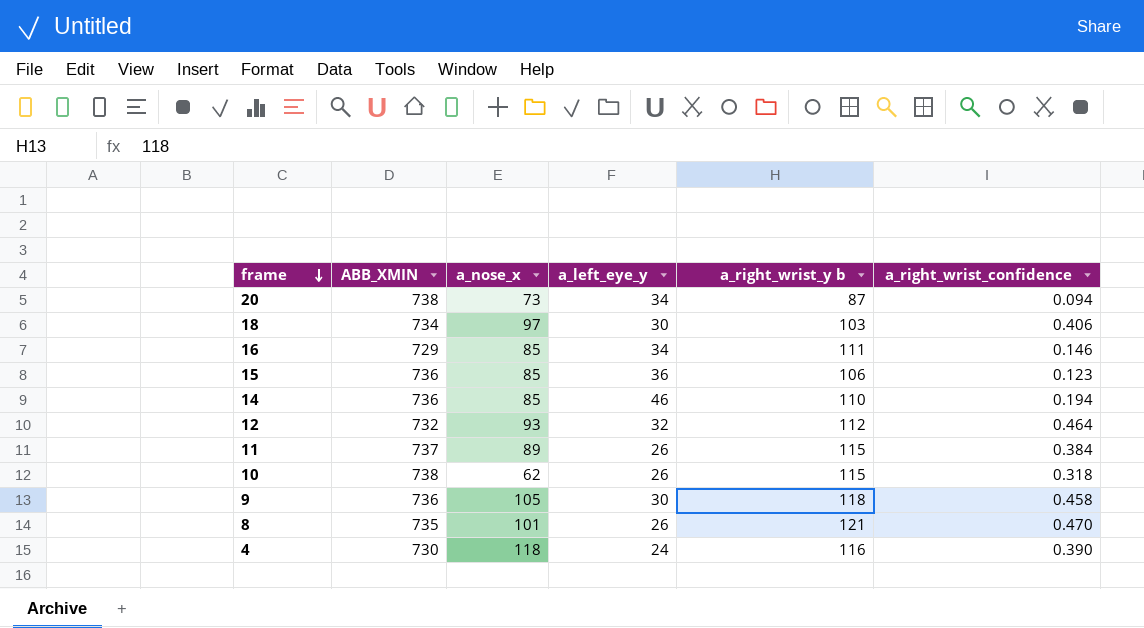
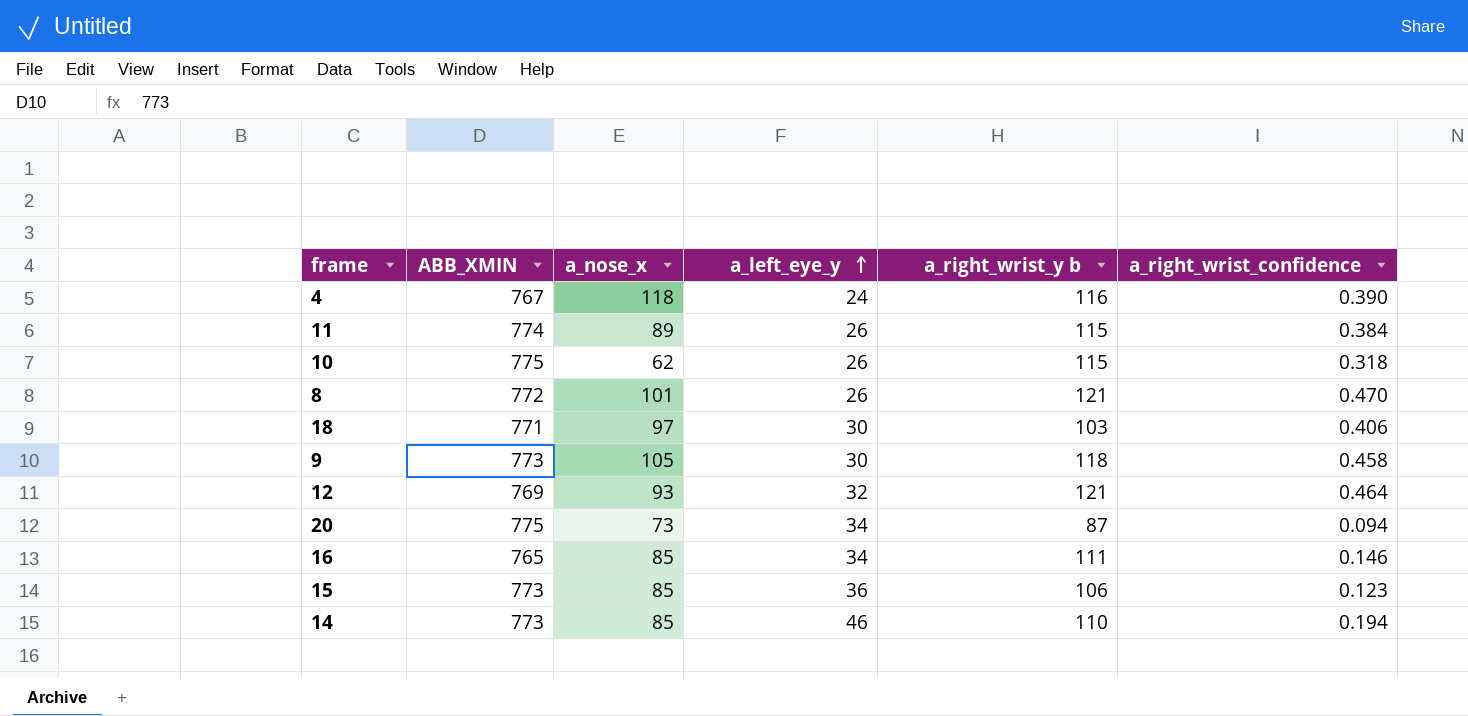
row order: frame descending -> a_left_eye_y ascending
4 | ABB_XMIN: 730 -> 767
11 | ABB_XMIN: 737 -> 774
10 | ABB_XMIN: 738 -> 775
8 | ABB_XMIN: 735 -> 772
18 | ABB_XMIN: 734 -> 771
9 | ABB_XMIN: 736 -> 773
12 | ABB_XMIN: 732 -> 769
12 | a_right_wrist_y b: 112 -> 121
20 | ABB_XMIN: 738 -> 775
16 | ABB_XMIN: 729 -> 765
15 | ABB_XMIN: 736 -> 773
14 | ABB_XMIN: 736 -> 773

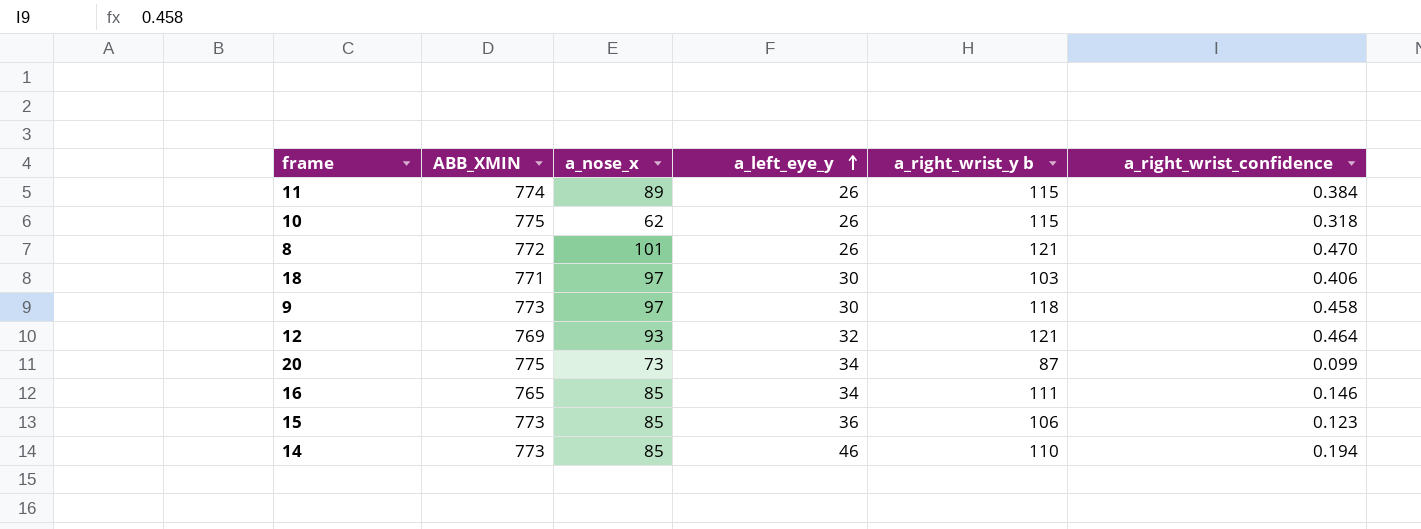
row 4: 767 | 118 | 24 | 116 | 0.390 -> none
9 | a_nose_x: 105 -> 97
20 | a_right_wrist_confidence: 0.094 -> 0.099

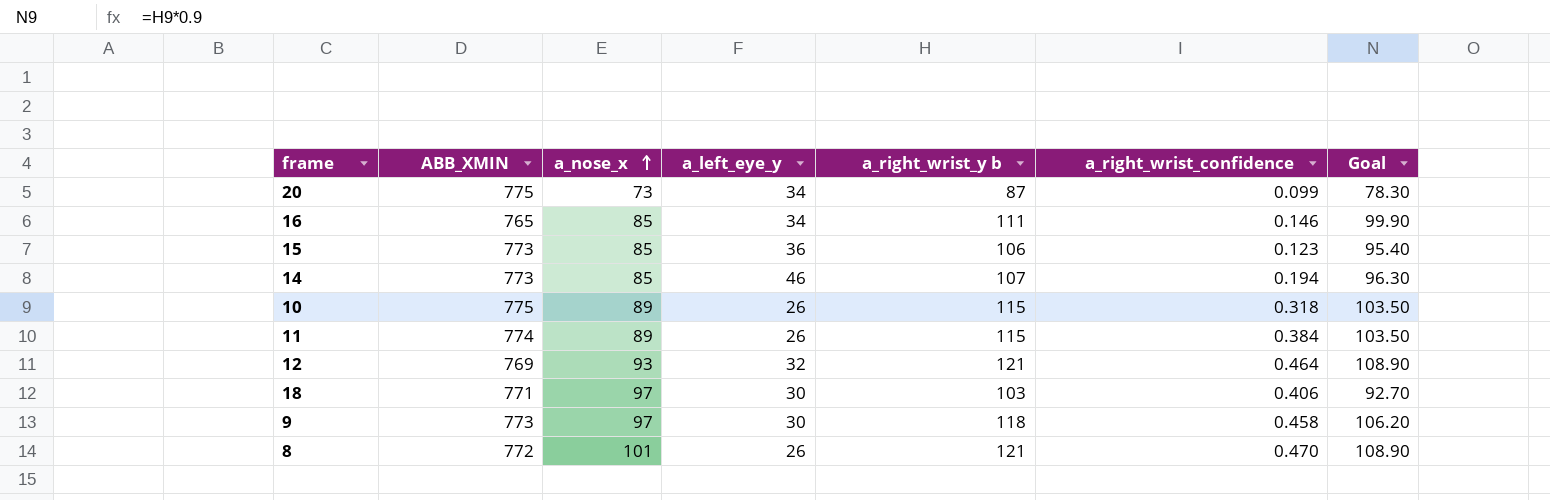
row order: a_left_eye_y ascending -> a_nose_x ascending
column Goal | formula: none -> [a_right_wrist_y b] * 0.9
14 | a_right_wrist_y b: 110 -> 107
10 | a_nose_x: 62 -> 89

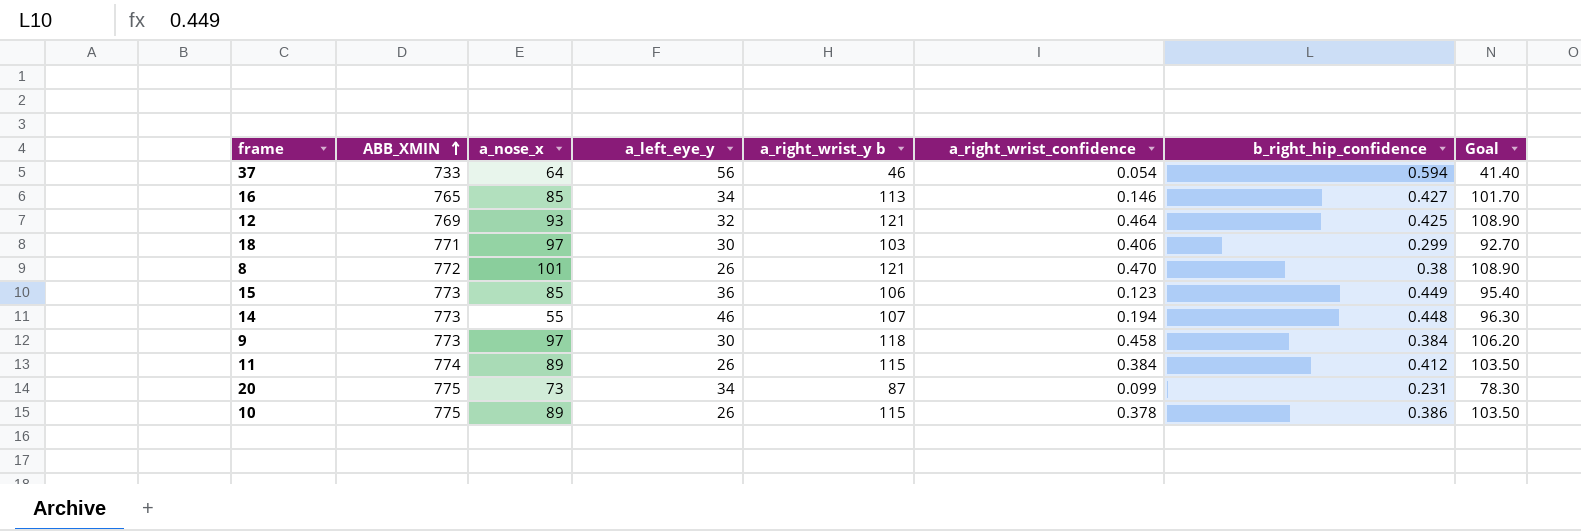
row order: a_nose_x ascending -> ABB_XMIN ascending
column b_right_hip_confidence | position: none -> 7
row 37: none -> 733 | 64 | 56 | 46 | 0.054 | 0.594 | 41.40
16 | a_right_wrist_y b: 111 -> 113
16 | Goal: 99.90 -> 101.70
14 | a_nose_x: 85 -> 55
10 | a_right_wrist_confidence: 0.318 -> 0.378

